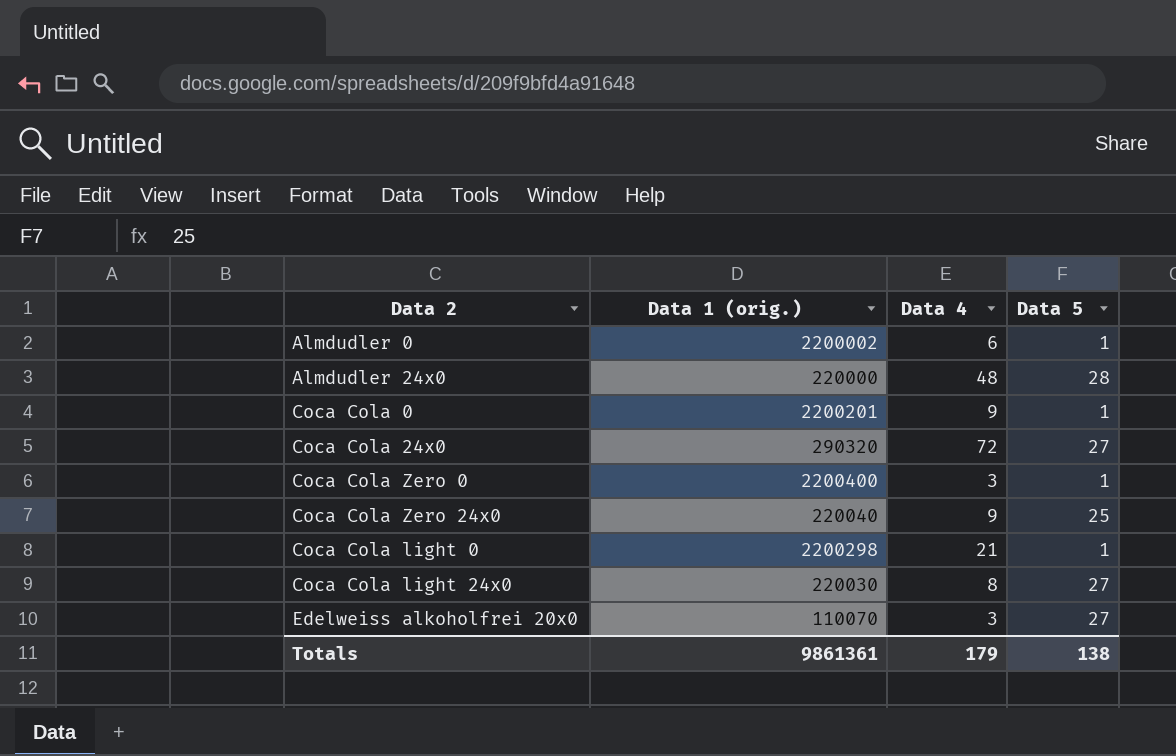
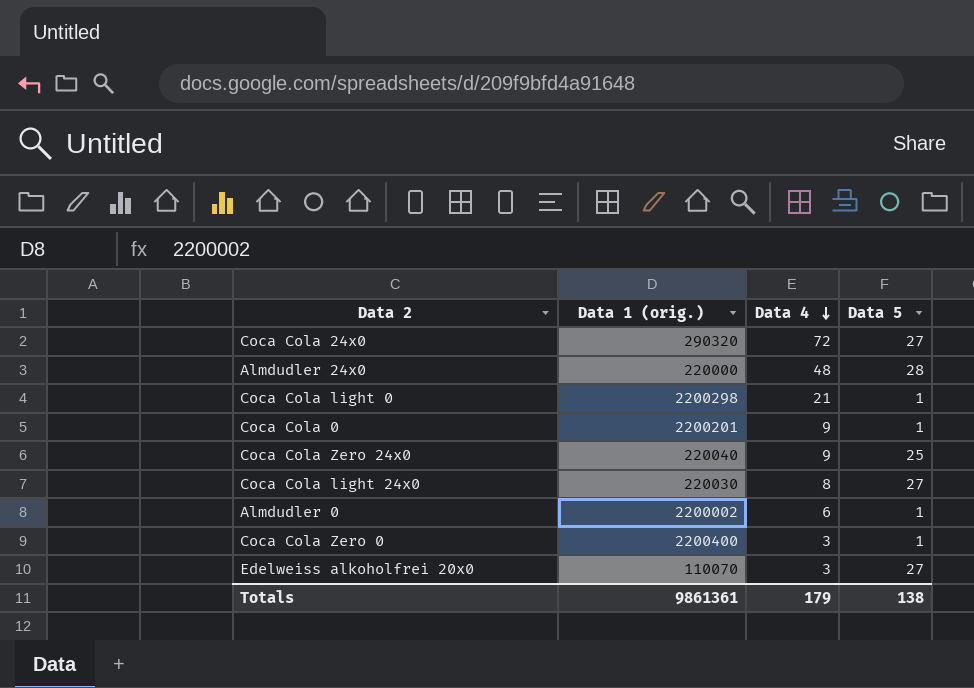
row order: none -> Data 4 descending

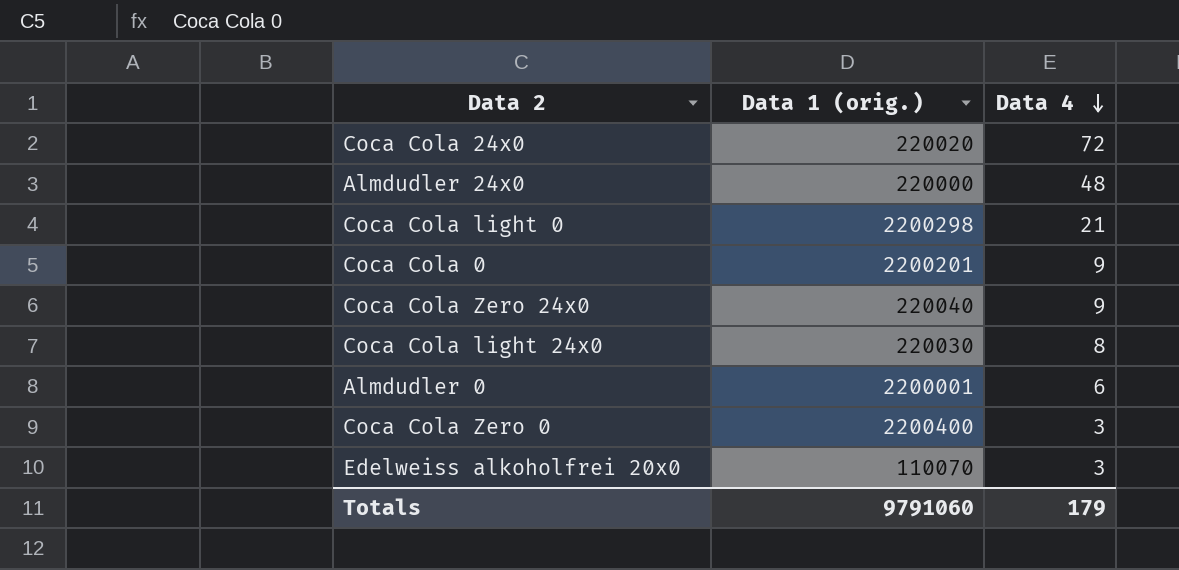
column Data 5 | position: 4 -> none
Coca Cola 24x0 | Data 1 (orig.): 290320 -> 220020
Almdudler 0 | Data 1 (orig.): 2200002 -> 2200001
Totals | Data 1 (orig.): 9861361 -> 9791060

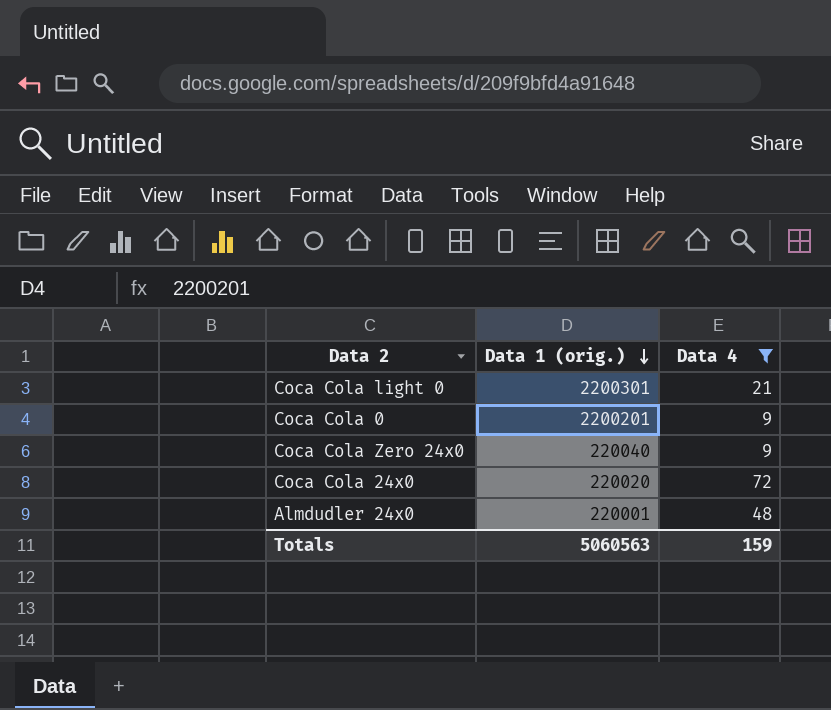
filter: none -> Data 4 >= 9
row order: Data 4 descending -> Data 1 (orig.) descending
Coca Cola light 0 | Data 1 (orig.): 2200298 -> 2200301
Almdudler 24x0 | Data 1 (orig.): 220000 -> 220001
Totals | Data 1 (orig.): 9791060 -> 5060563
Totals | Data 4: 179 -> 159

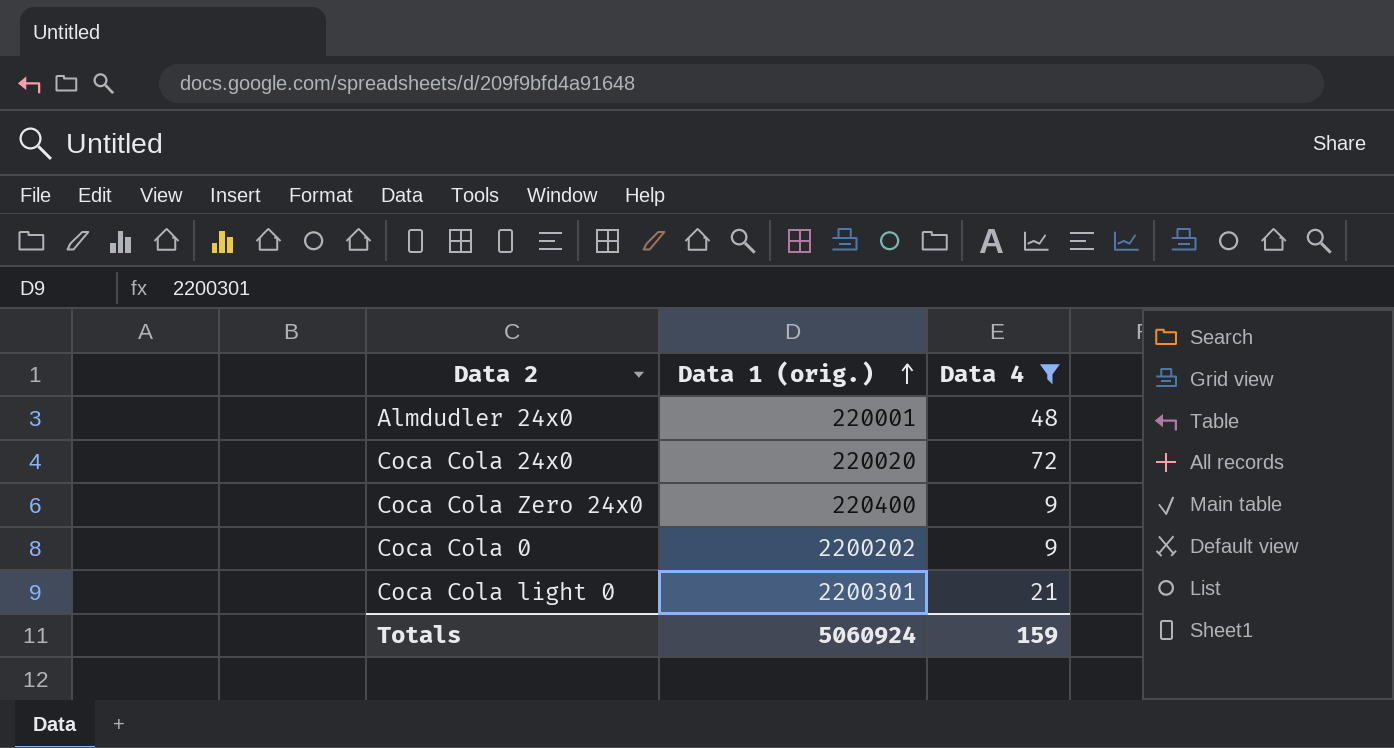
row order: Data 1 (orig.) descending -> Data 1 (orig.) ascending
Coca Cola Zero 24x0 | Data 1 (orig.): 220040 -> 220400
Coca Cola 0 | Data 1 (orig.): 2200201 -> 2200202
Totals | Data 1 (orig.): 5060563 -> 5060924

